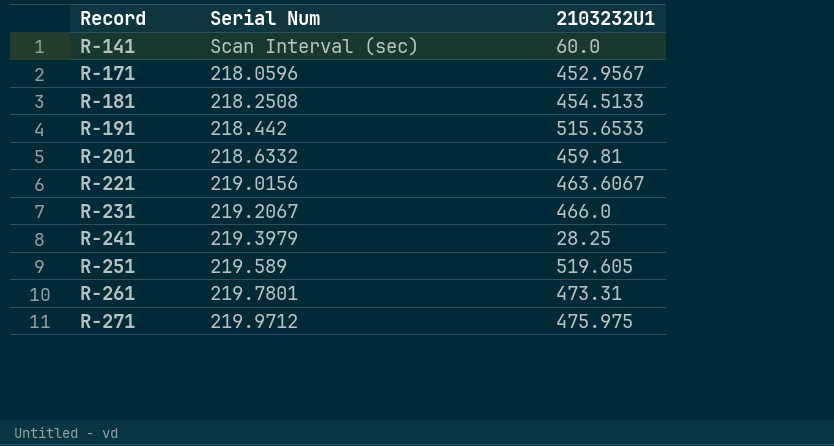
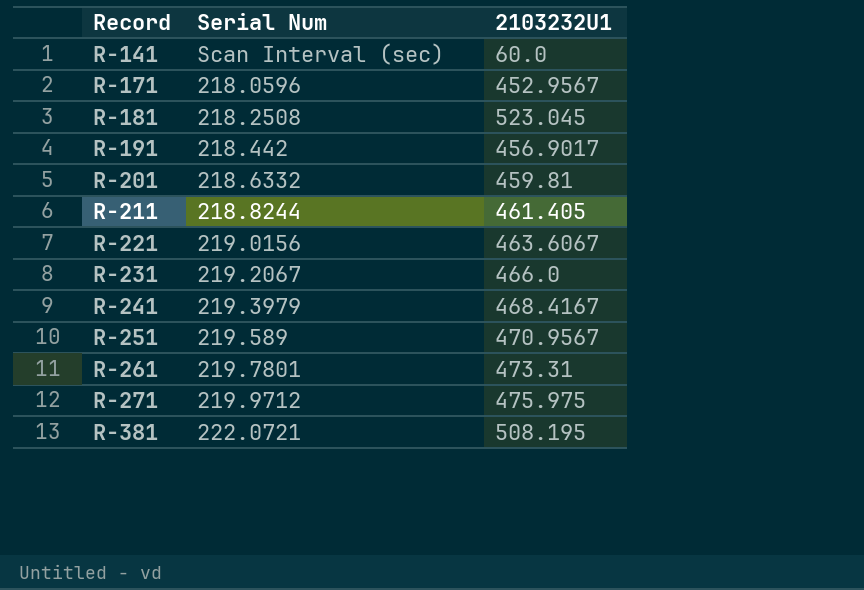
R-181 | 2103232U1: 454.5133 -> 523.045
R-191 | 2103232U1: 515.6533 -> 456.9017
row R-211: none -> 218.8244 | 461.405
R-241 | 2103232U1: 28.25 -> 468.4167
R-251 | 2103232U1: 519.605 -> 470.9567
row R-381: none -> 222.0721 | 508.195

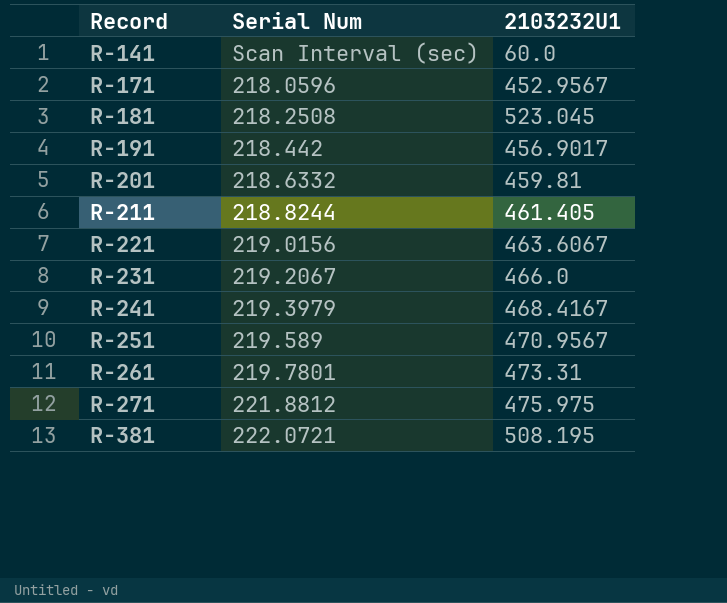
R-271 | Serial Num: 219.9712 -> 221.8812

